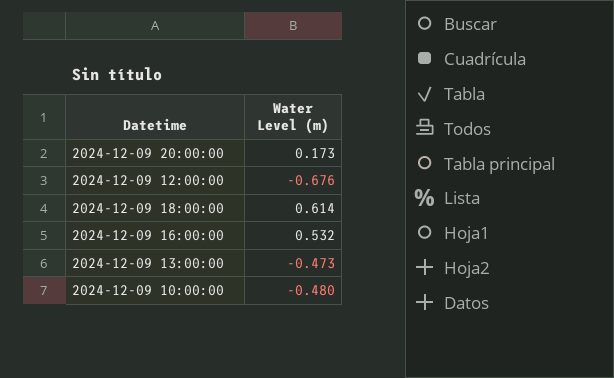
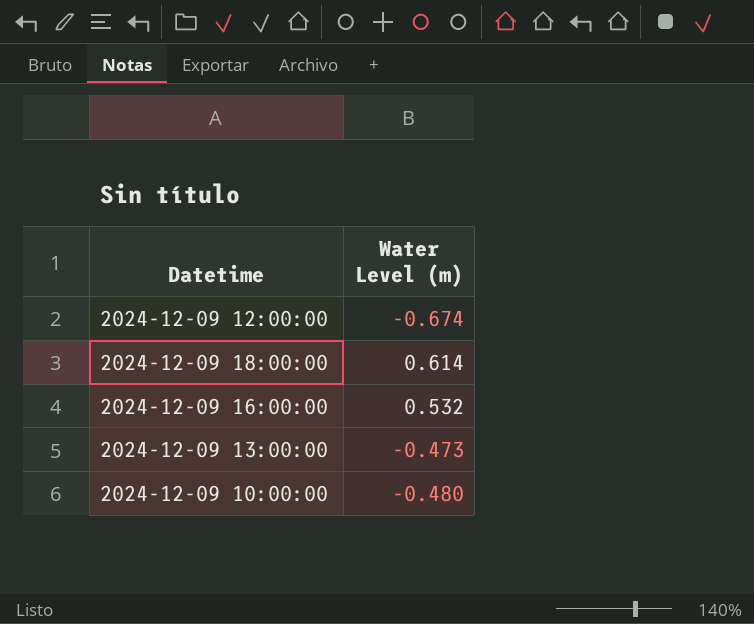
row 2024-12-09 20:00:00: 0.173 -> none
2024-12-09 12:00:00 | Water Level (m): -0.676 -> -0.674

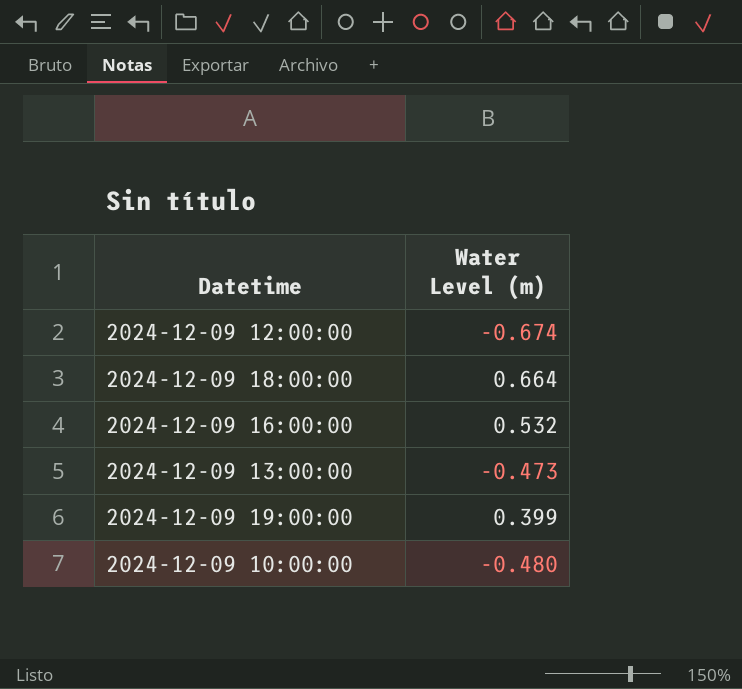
2024-12-09 18:00:00 | Water Level (m): 0.614 -> 0.664
row 2024-12-09 19:00:00: none -> 0.399

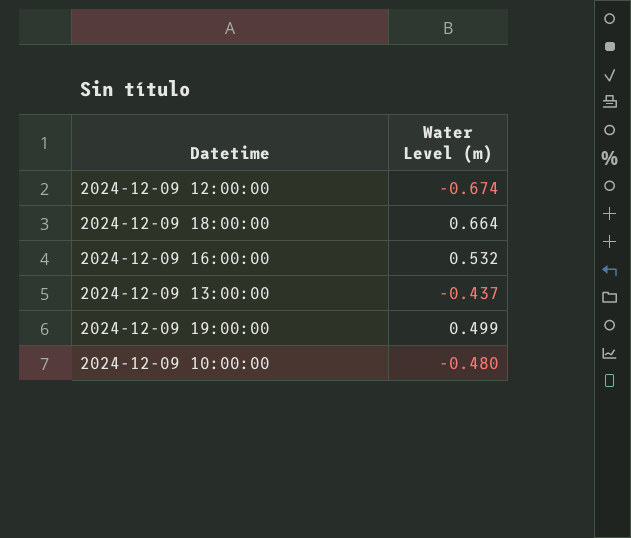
2024-12-09 13:00:00 | Water Level (m): -0.473 -> -0.437
2024-12-09 19:00:00 | Water Level (m): 0.399 -> 0.499

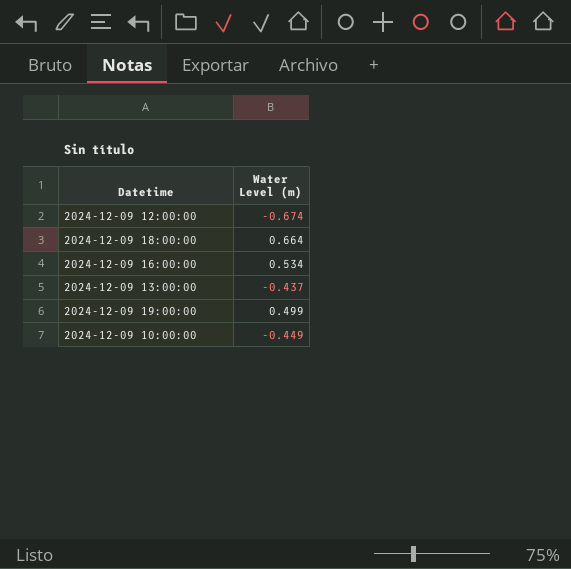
2024-12-09 16:00:00 | Water Level (m): 0.532 -> 0.534
2024-12-09 10:00:00 | Water Level (m): -0.480 -> -0.449

